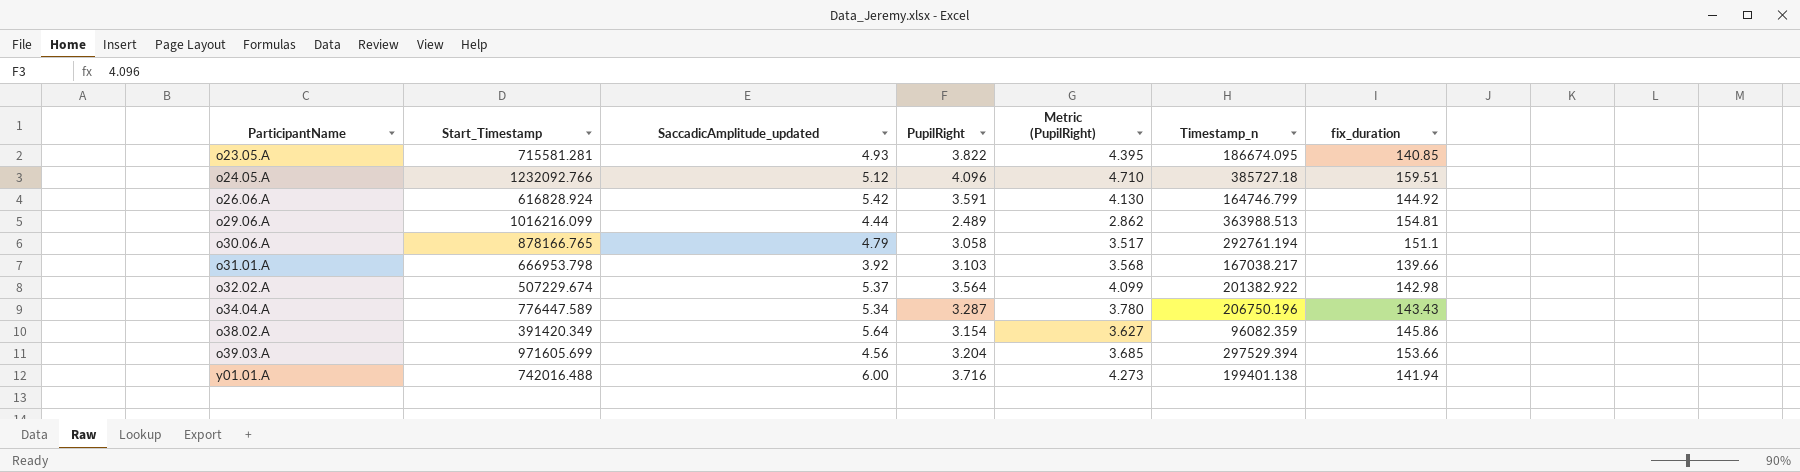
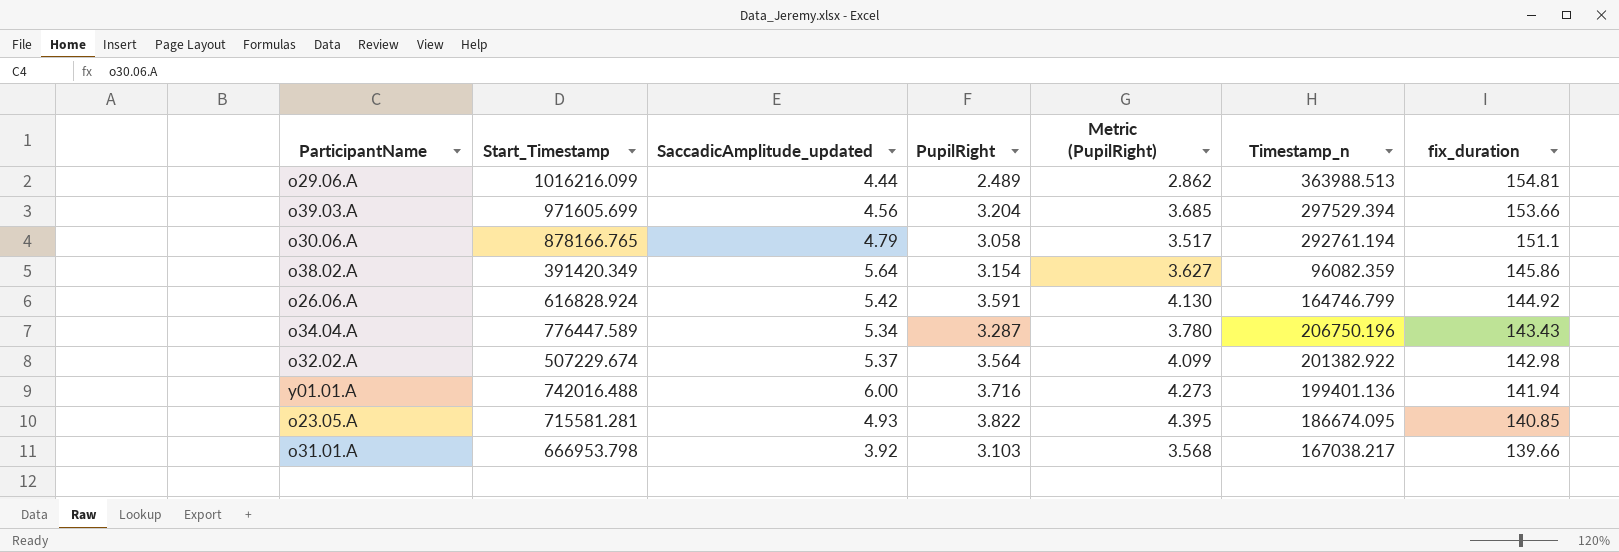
row order: ParticipantName ascending -> fix_duration descending
row o24.05.A: 1232092.766 | 5.12 | 4.096 | 4.710 | 385727.18 | 159.51 -> none
y01.01.A | Timestamp_n: 199401.138 -> 199401.136

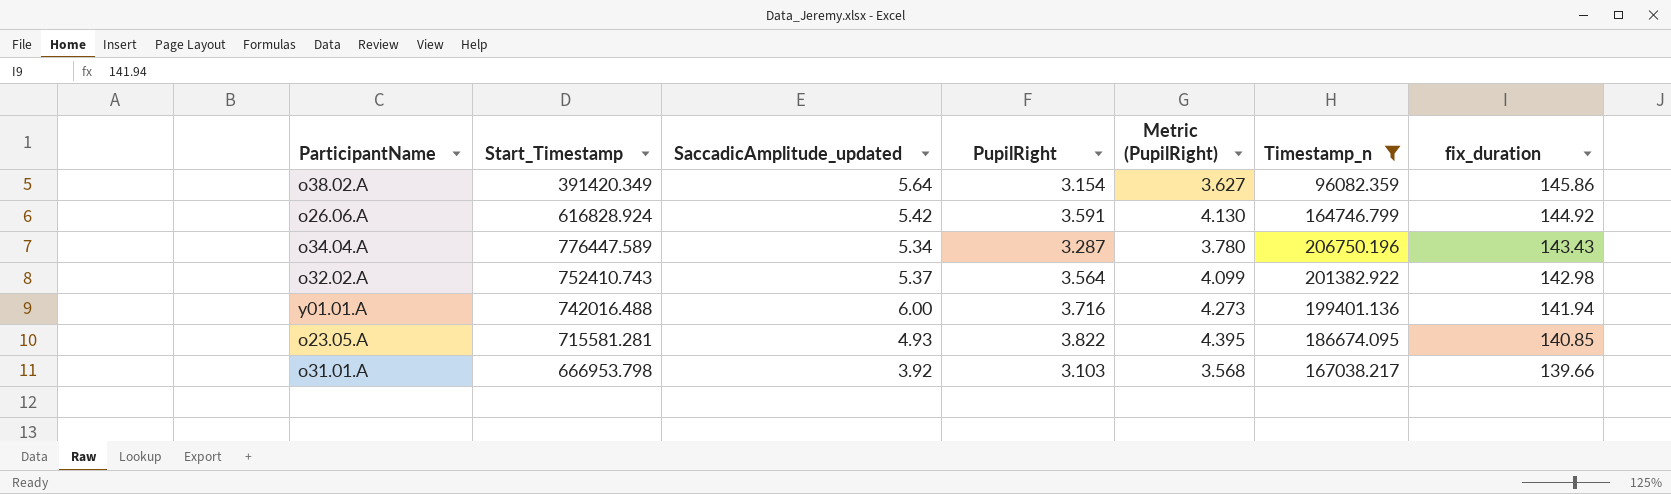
filter: none -> Timestamp_n <= 206750.196
o32.02.A | Start_Timestamp: 507229.674 -> 752410.743

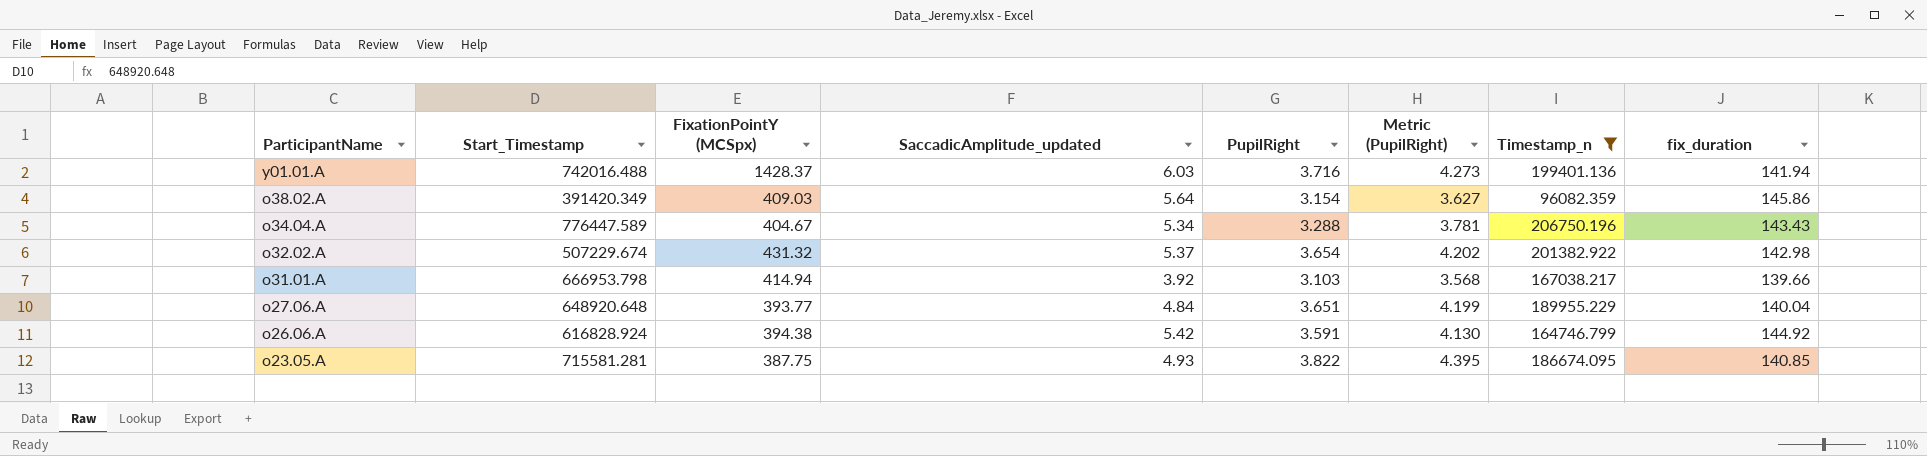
row order: fix_duration descending -> ParticipantName descending
column FixationPointY (MCSpx) | position: none -> 3
y01.01.A | SaccadicAmplitude_updated: 6.00 -> 6.03
o34.04.A | PupilRight: 3.287 -> 3.288
o34.04.A | Metric (PupilRight): 3.780 -> 3.781
o32.02.A | Start_Timestamp: 752410.743 -> 507229.674
o32.02.A | PupilRight: 3.564 -> 3.654
o32.02.A | Metric (PupilRight): 4.099 -> 4.202
row o27.06.A: none -> 648920.648 | 393.77 | 4.84 | 3.651 | 4.199 | 189955.229 | 140.04

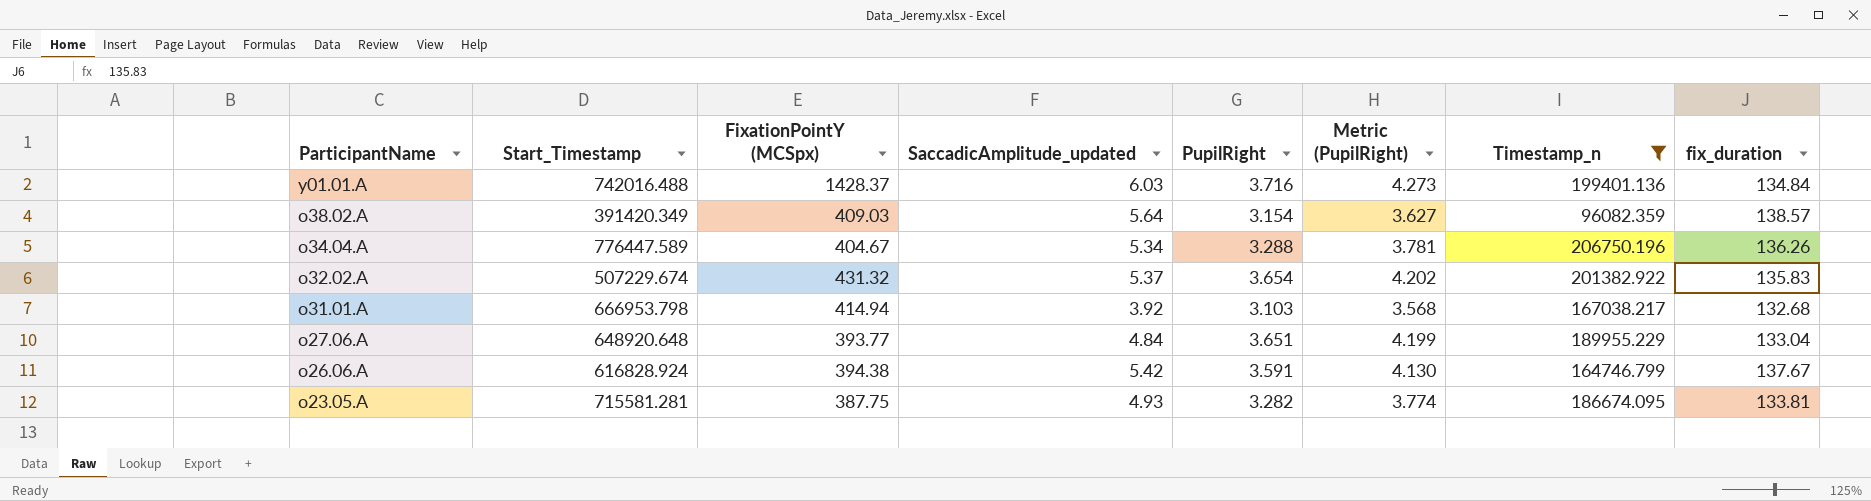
y01.01.A | fix_duration: 141.94 -> 134.84
o38.02.A | fix_duration: 145.86 -> 138.57
o34.04.A | fix_duration: 143.43 -> 136.26
o32.02.A | fix_duration: 142.98 -> 135.83
o31.01.A | fix_duration: 139.66 -> 132.68
o27.06.A | fix_duration: 140.04 -> 133.04
o26.06.A | fix_duration: 144.92 -> 137.67
o23.05.A | PupilRight: 3.822 -> 3.282
o23.05.A | Metric (PupilRight): 4.395 -> 3.774
o23.05.A | fix_duration: 140.85 -> 133.81

